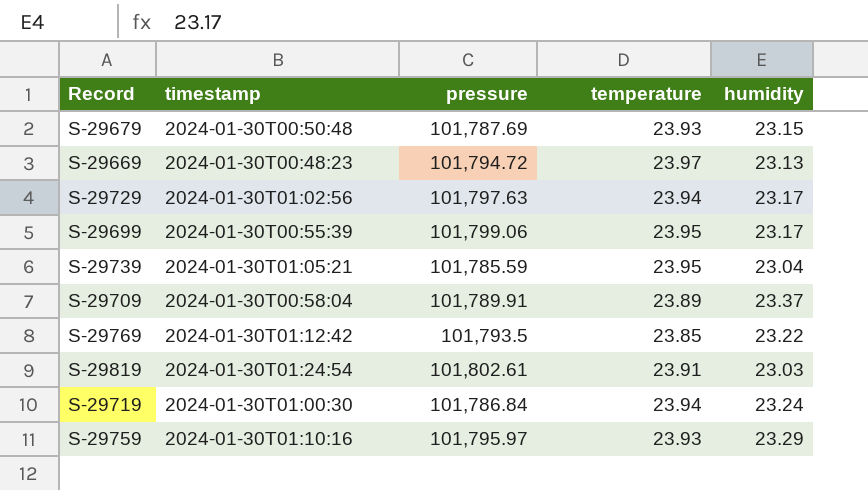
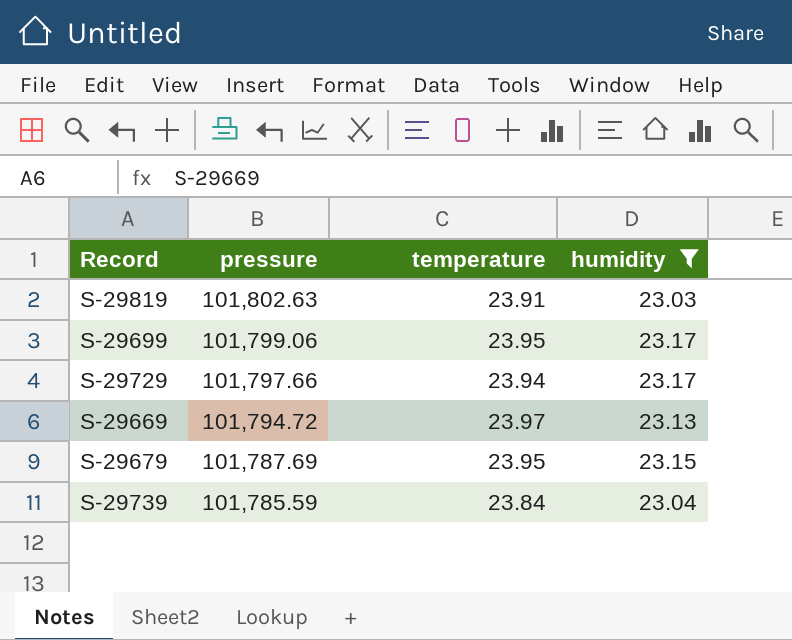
filter: none -> humidity <= 23.17
row order: none -> pressure descending
column timestamp | position: 2 -> none
S-29819 | pressure: 101,802.61 -> 101,802.63
S-29729 | pressure: 101,797.63 -> 101,797.66
S-29679 | temperature: 23.93 -> 23.95
S-29739 | temperature: 23.95 -> 23.84

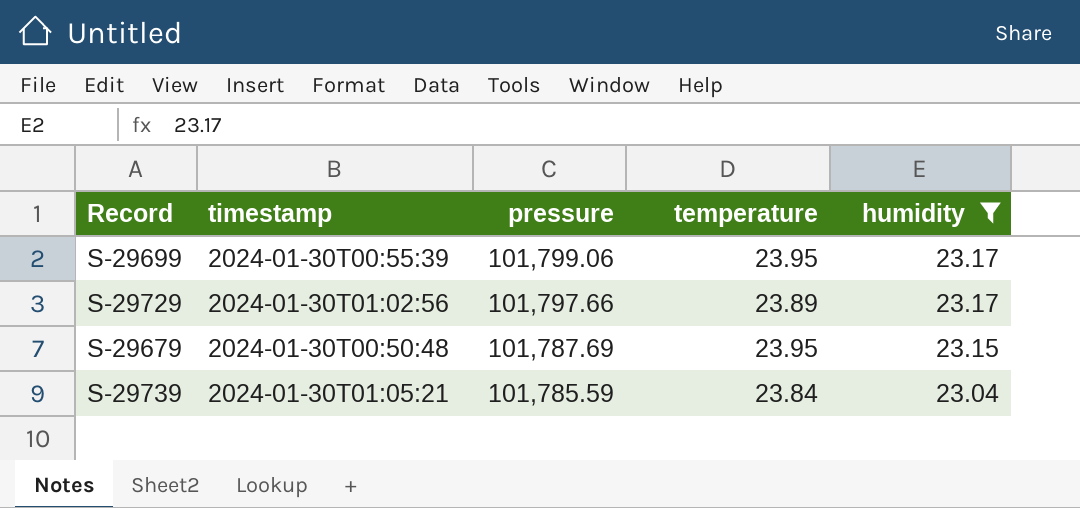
column timestamp | position: none -> 2
row S-29819: 101,802.63 | 23.91 | 23.03 -> none
row S-29669: 101,794.72 | 23.97 | 23.13 -> none
S-29729 | temperature: 23.94 -> 23.89

